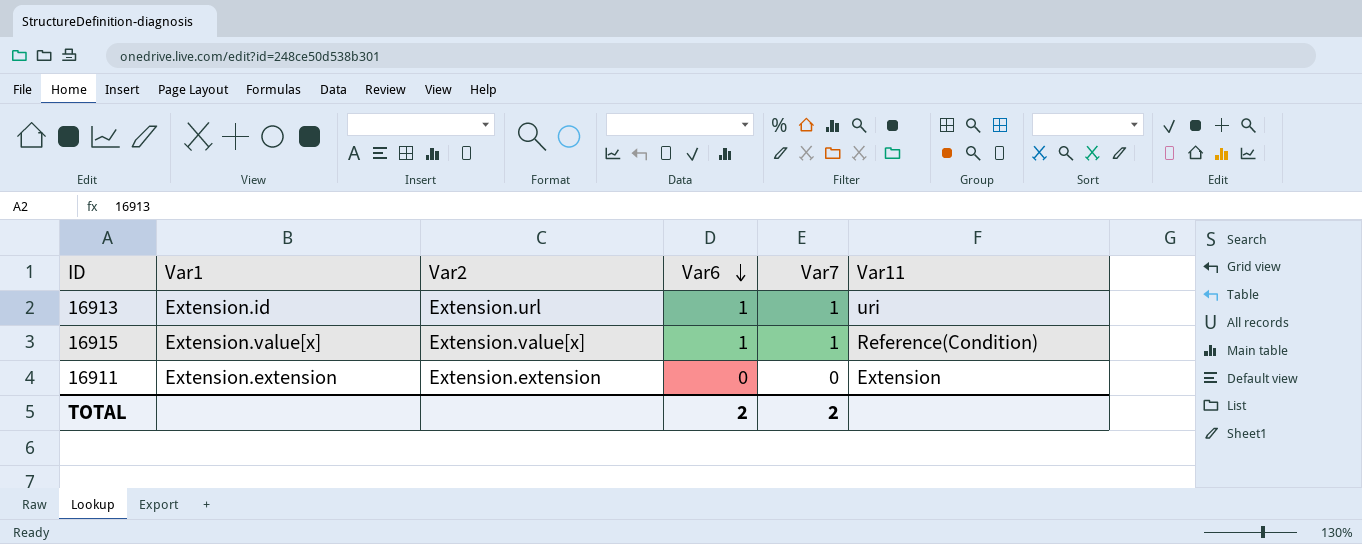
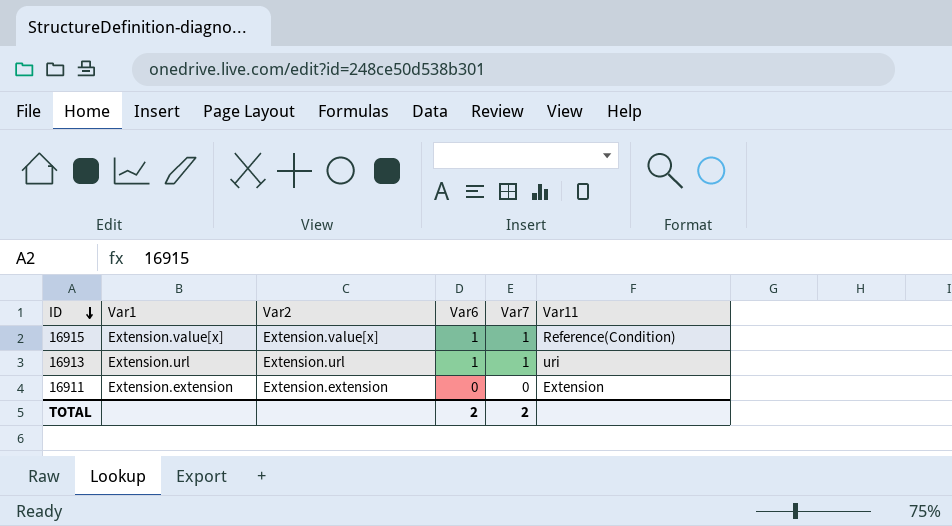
row order: Var6 descending -> ID descending
16913 | Var1: Extension.id -> Extension.url

